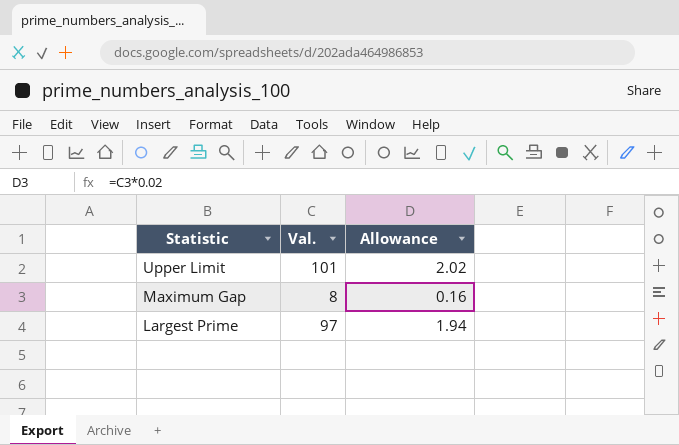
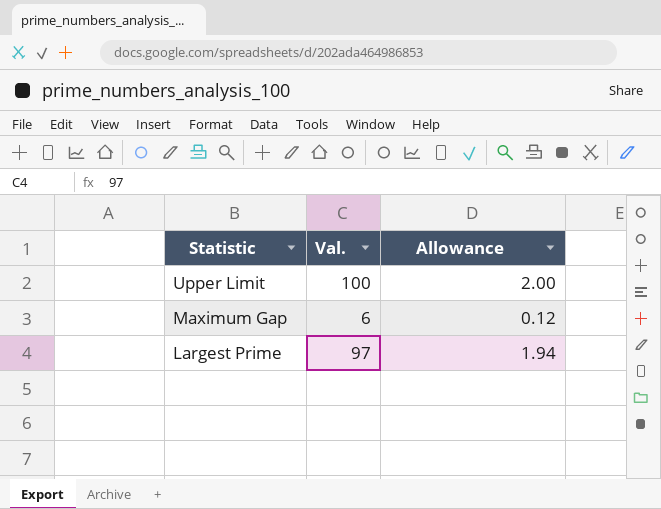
Upper Limit | Val.: 101 -> 100
Upper Limit | Allowance: 2.02 -> 2.00
Maximum Gap | Val.: 8 -> 6
Maximum Gap | Allowance: 0.16 -> 0.12

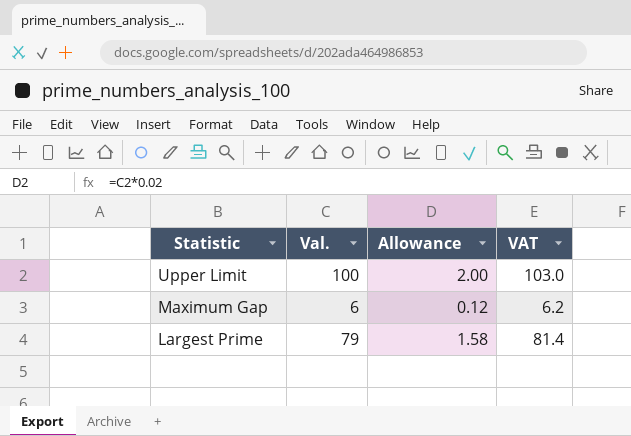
column VAT | formula: none -> [Val.] * 1.03
Largest Prime | Val.: 97 -> 79
Largest Prime | Allowance: 1.94 -> 1.58

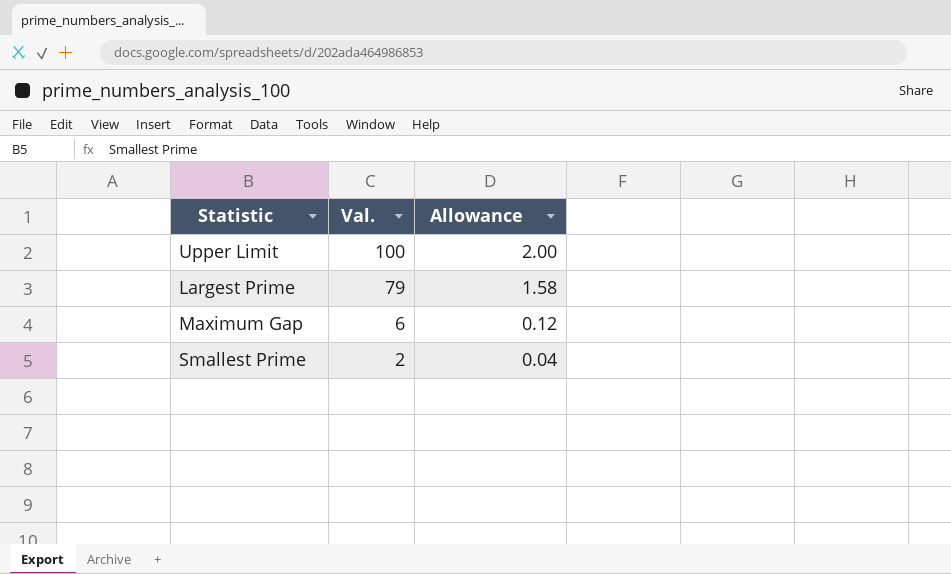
row order: Statistic descending -> Val. descending
column VAT | formula: [Val.] * 1.03 -> none
row Smallest Prime: none -> 2 | 0.04

